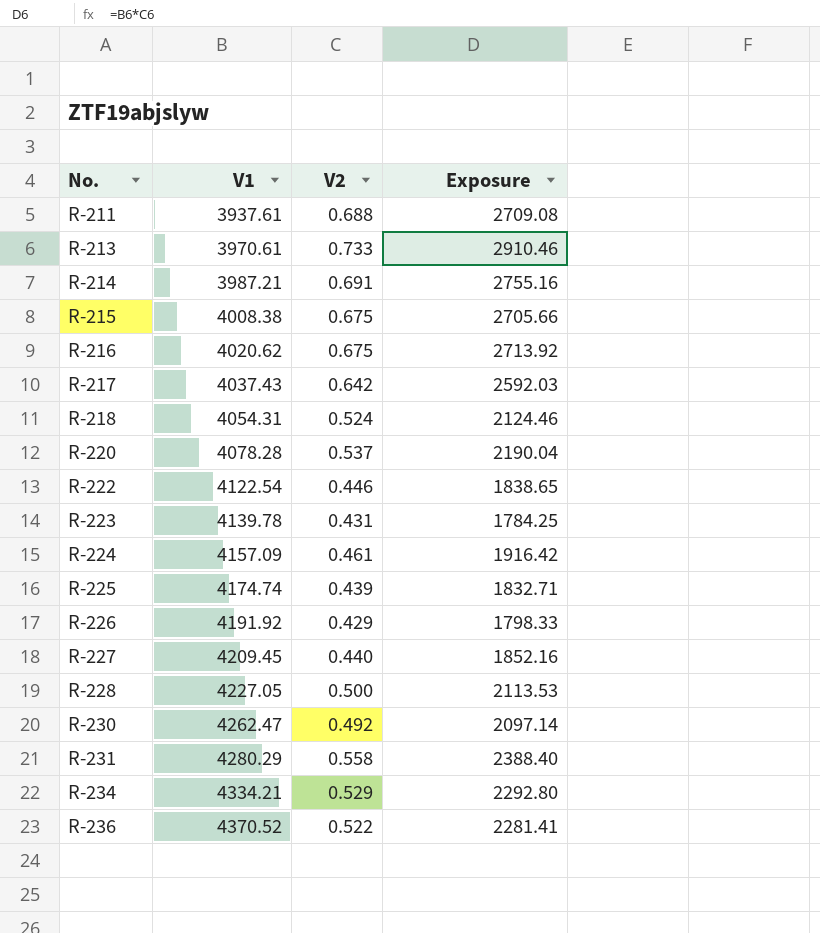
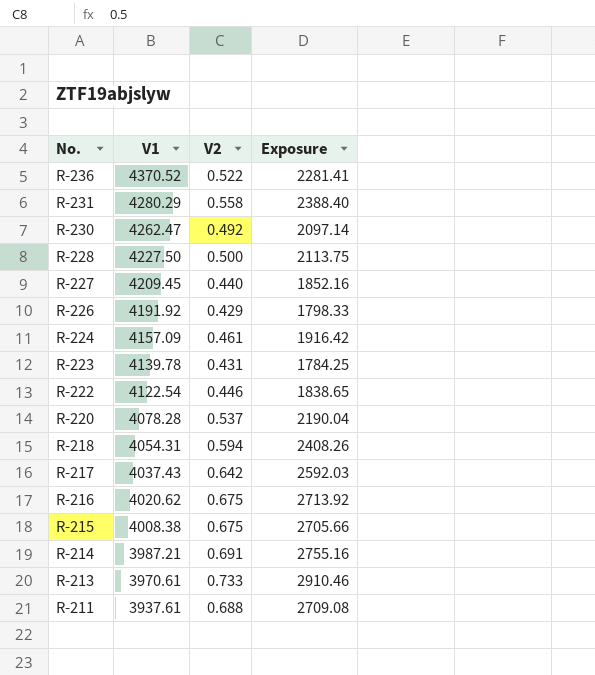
row order: No. ascending -> No. descending
row R-225: 4174.74 | 0.439 | 1832.71 -> none
row R-234: 4334.21 | 0.529 | 2292.80 -> none
R-228 | V1: 4227.05 -> 4227.50
R-228 | Exposure: 2113.53 -> 2113.75
R-218 | V2: 0.524 -> 0.594
R-218 | Exposure: 2124.46 -> 2408.26

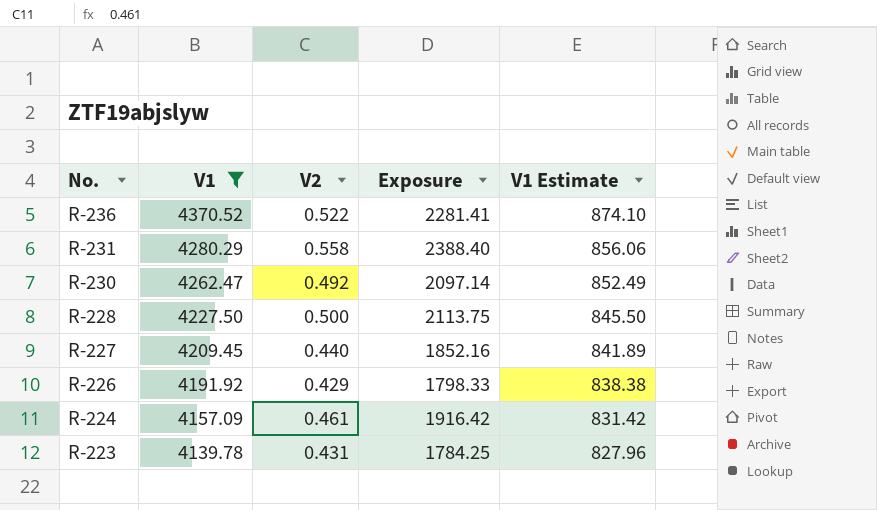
filter: none -> V1 >= 4139.78
column V1 Estimate | formula: none -> [V1] * 0.2

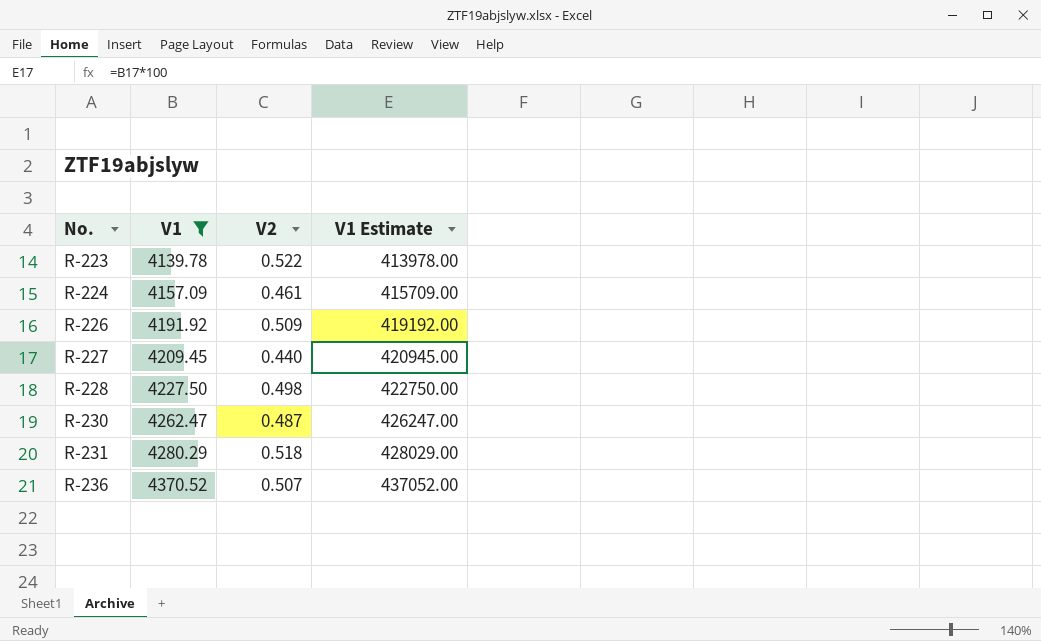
row order: No. descending -> No. ascending
column Exposure | formula: [V1] * [V2] -> none
column V1 Estimate | formula: [V1] * 0.2 -> [V1] * 100
R-223 | V2: 0.431 -> 0.522
R-226 | V2: 0.429 -> 0.509
R-228 | V2: 0.500 -> 0.498
R-230 | V2: 0.492 -> 0.487
R-231 | V2: 0.558 -> 0.518
R-236 | V2: 0.522 -> 0.507

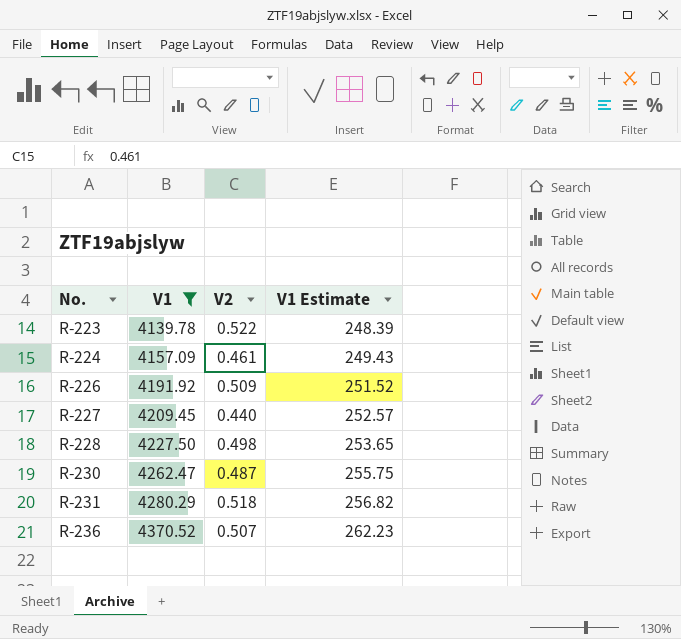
column V1 Estimate | formula: [V1] * 100 -> [V1] * 0.06

